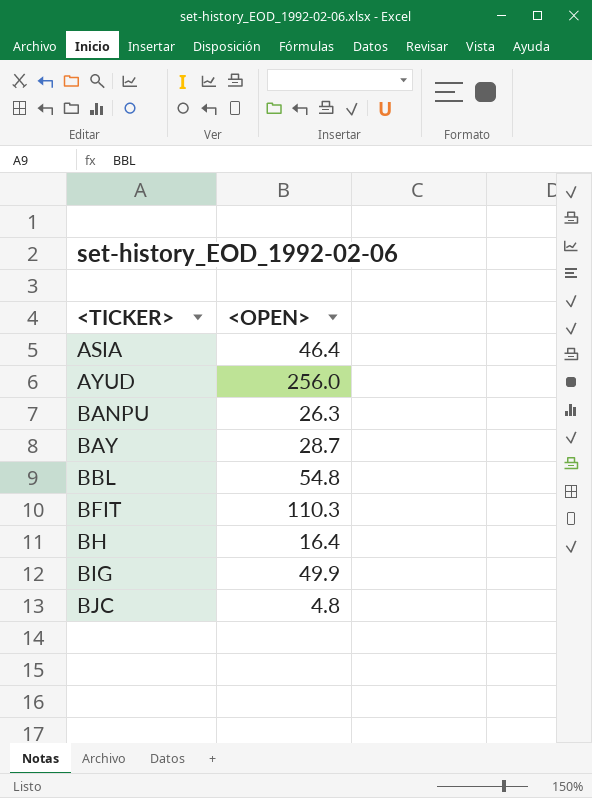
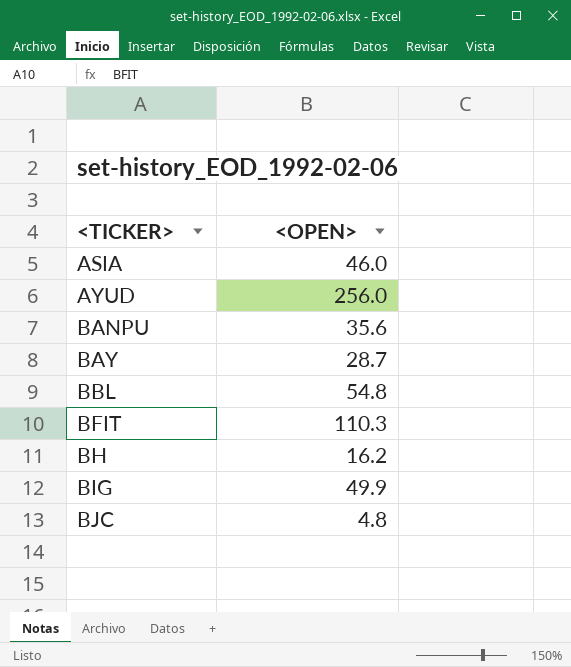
ASIA | <OPEN>: 46.4 -> 46.0
BANPU | <OPEN>: 26.3 -> 35.6
BH | <OPEN>: 16.4 -> 16.2

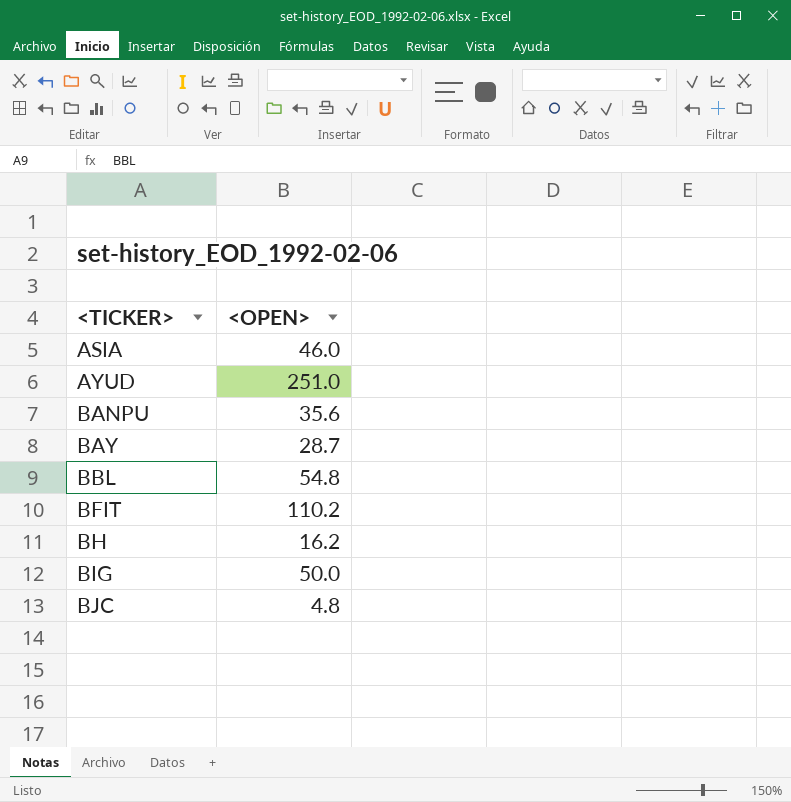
AYUD | <OPEN>: 256.0 -> 251.0
BFIT | <OPEN>: 110.3 -> 110.2
BIG | <OPEN>: 49.9 -> 50.0

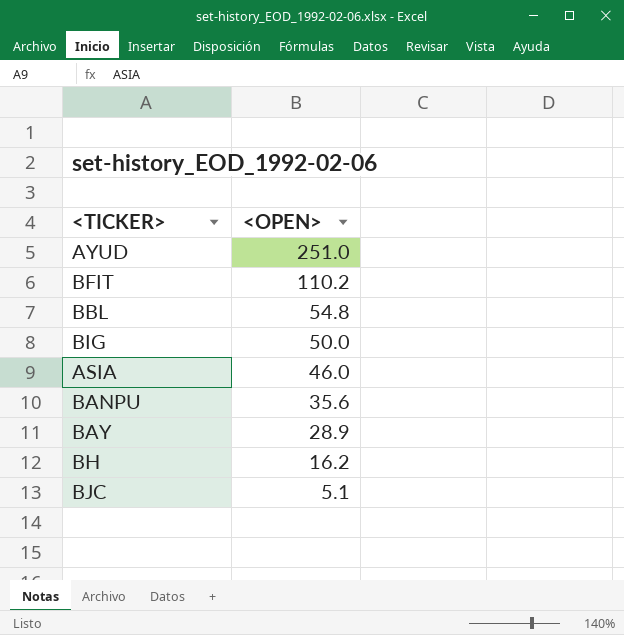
row order: <TICKER> ascending -> <OPEN> descending
BAY | <OPEN>: 28.7 -> 28.9
BJC | <OPEN>: 4.8 -> 5.1

